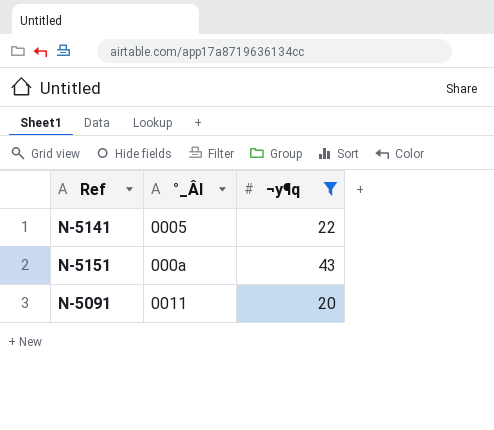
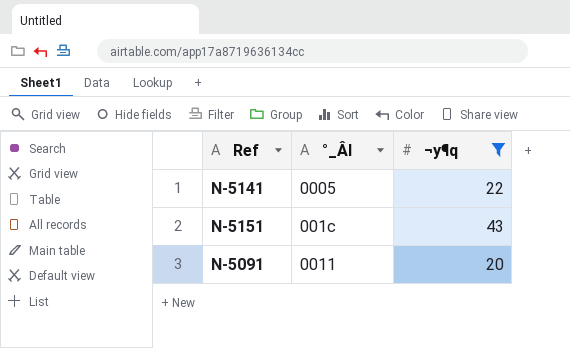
N-5151 | °_ÂI: 000a -> 001c

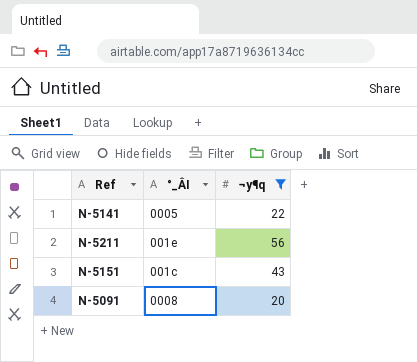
row N-5211: none -> 001e | 56
N-5091 | °_ÂI: 0011 -> 0008

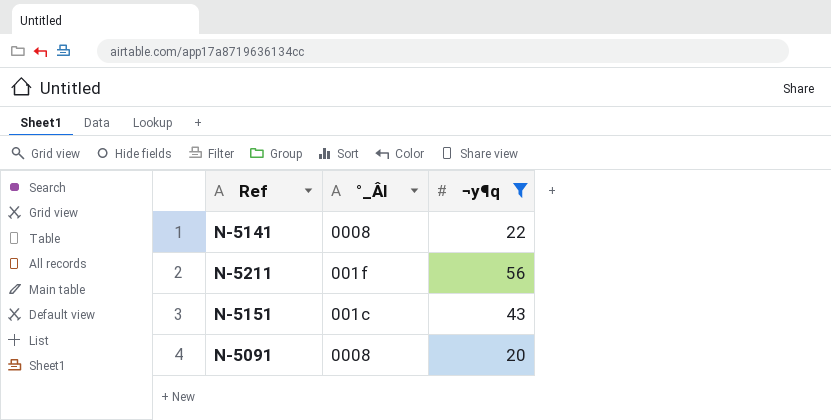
N-5141 | °_ÂI: 0005 -> 0008
N-5211 | °_ÂI: 001e -> 001f

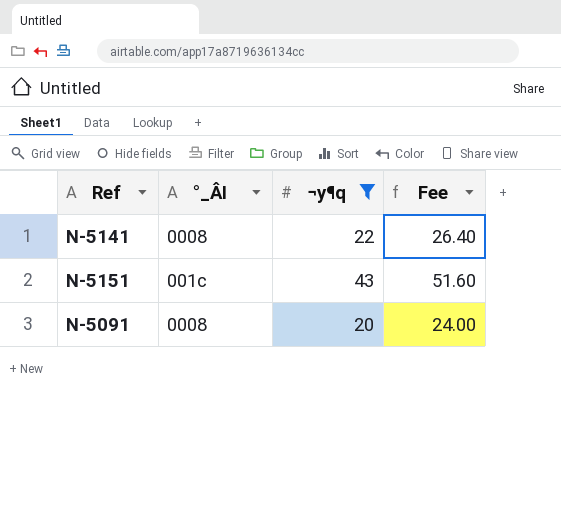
column Fee | formula: none -> [¬y¶q] * 1.2
row N-5211: 001f | 56 -> none

